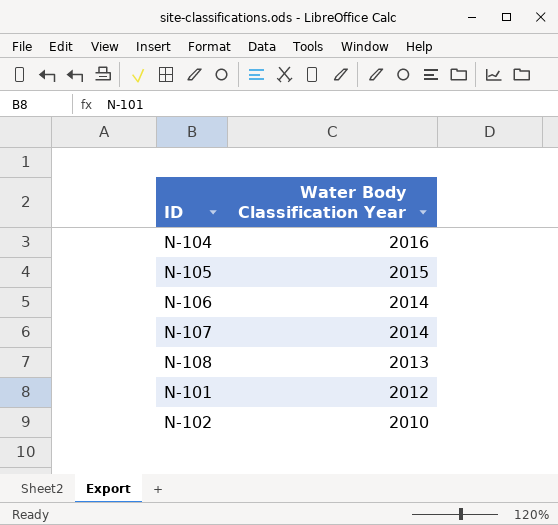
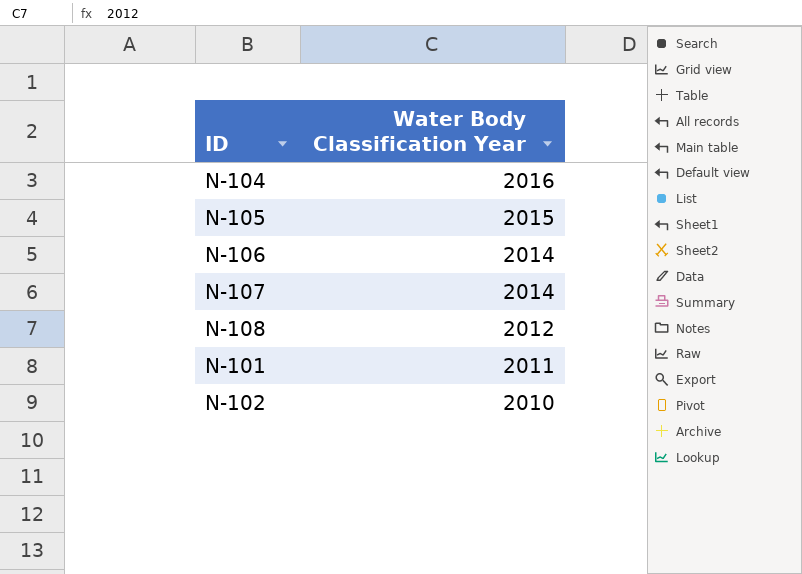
N-108 | Water Body Classification Year: 2013 -> 2012
N-101 | Water Body Classification Year: 2012 -> 2011

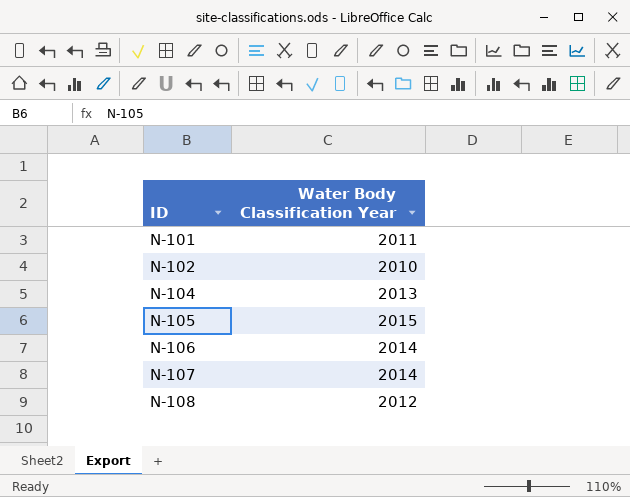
row order: Water Body Classification Year descending -> ID ascending
N-104 | Water Body Classification Year: 2016 -> 2013

